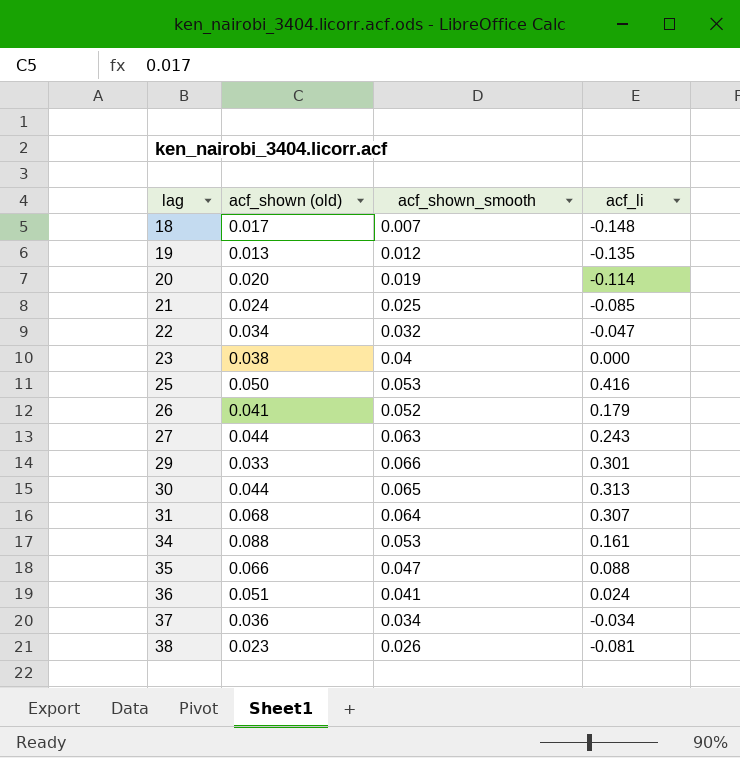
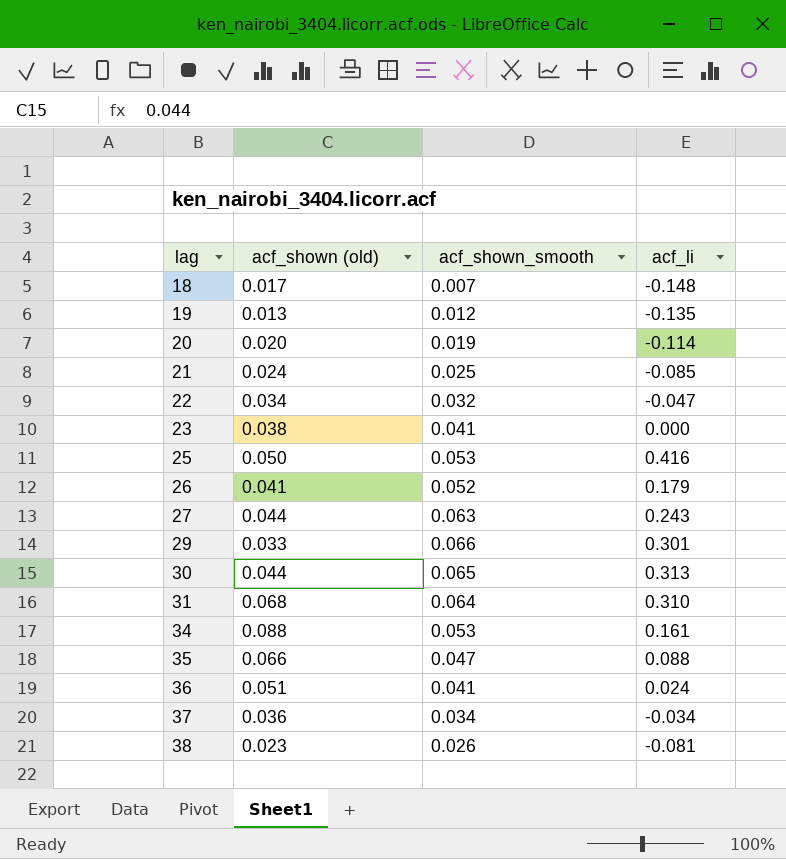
23 | acf_shown_smooth: 0.04 -> 0.041
31 | acf_li: 0.307 -> 0.310

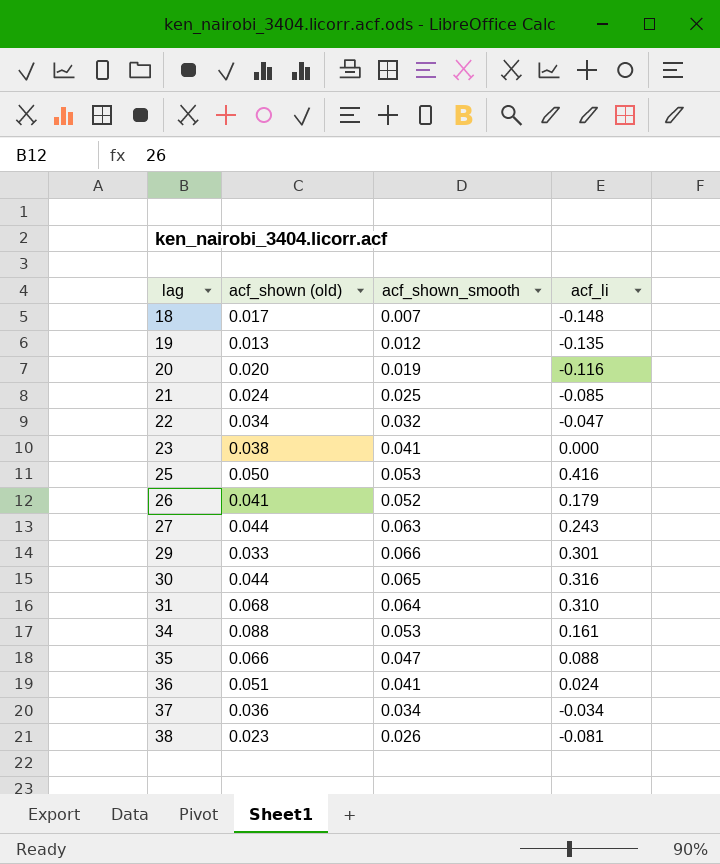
20 | acf_li: -0.114 -> -0.116
30 | acf_li: 0.313 -> 0.316

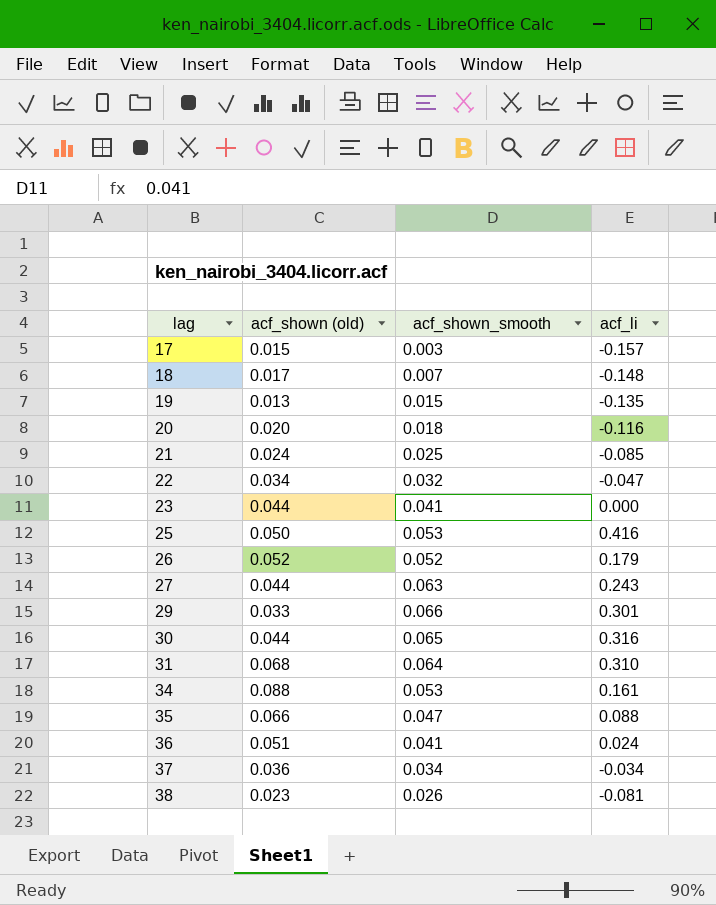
row 17: none -> 0.015 | 0.003 | -0.157
19 | acf_shown_smooth: 0.012 -> 0.015
20 | acf_shown_smooth: 0.019 -> 0.018
23 | acf_shown (old): 0.038 -> 0.044
26 | acf_shown (old): 0.041 -> 0.052

